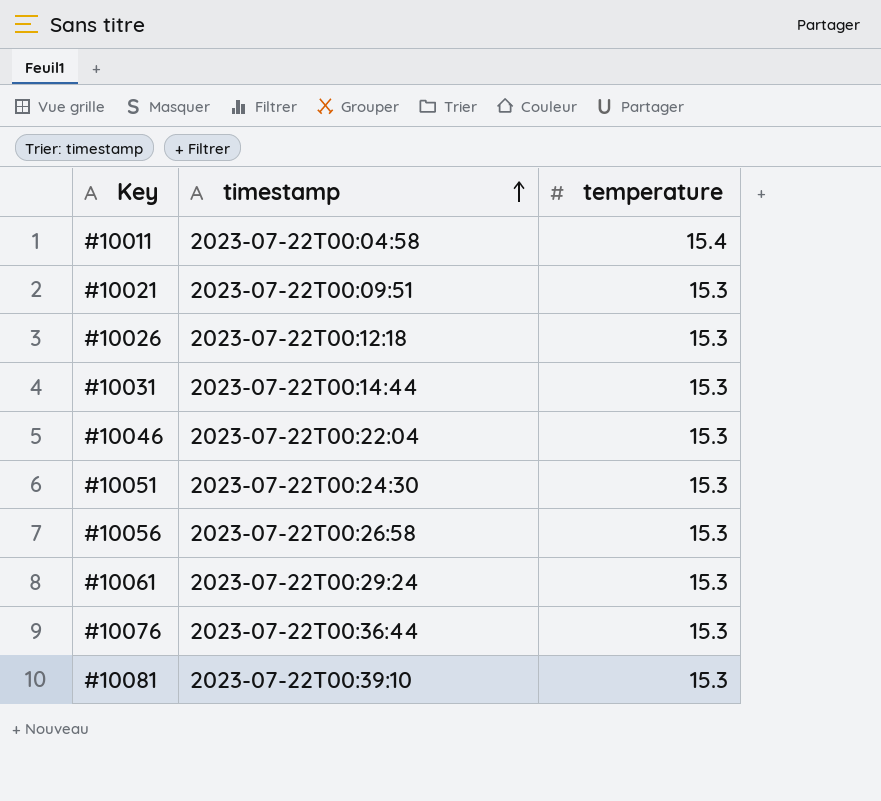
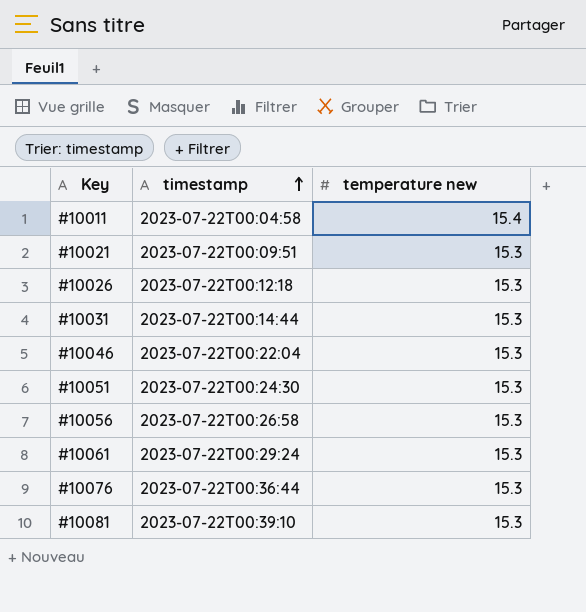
column name: temperature -> temperature new

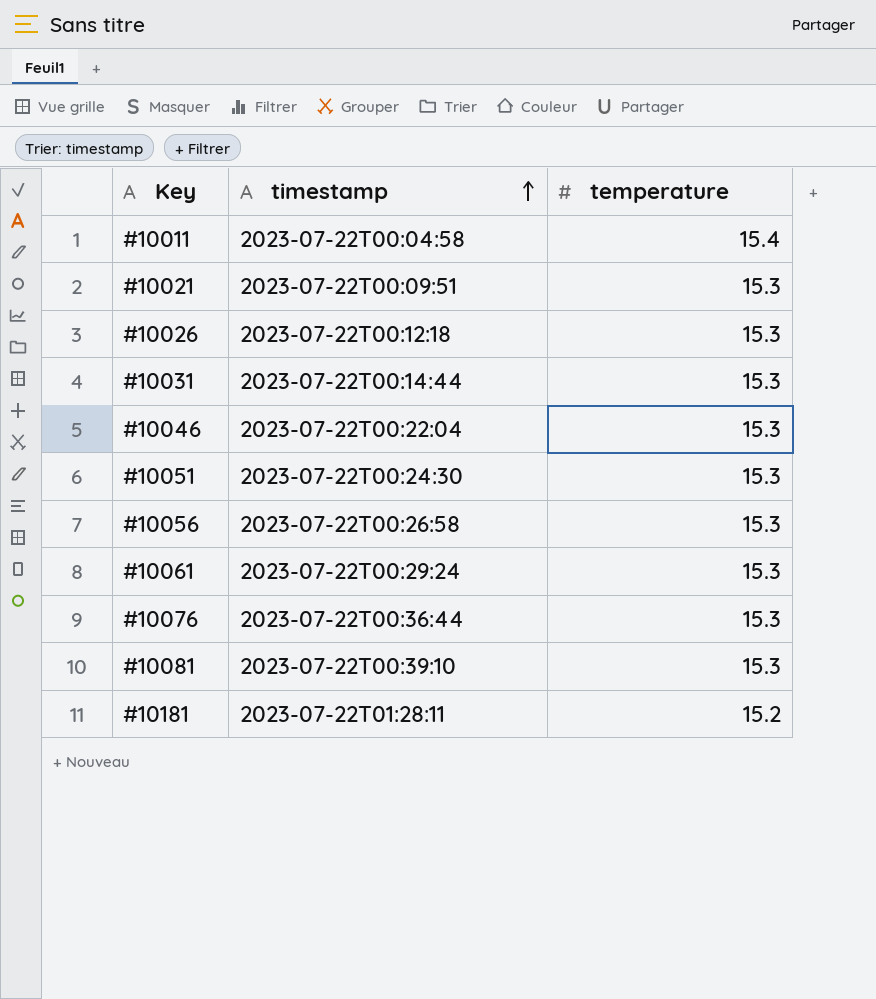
column name: temperature new -> temperature
row #10181: none -> 2023-07-22T01:28:11 | 15.2

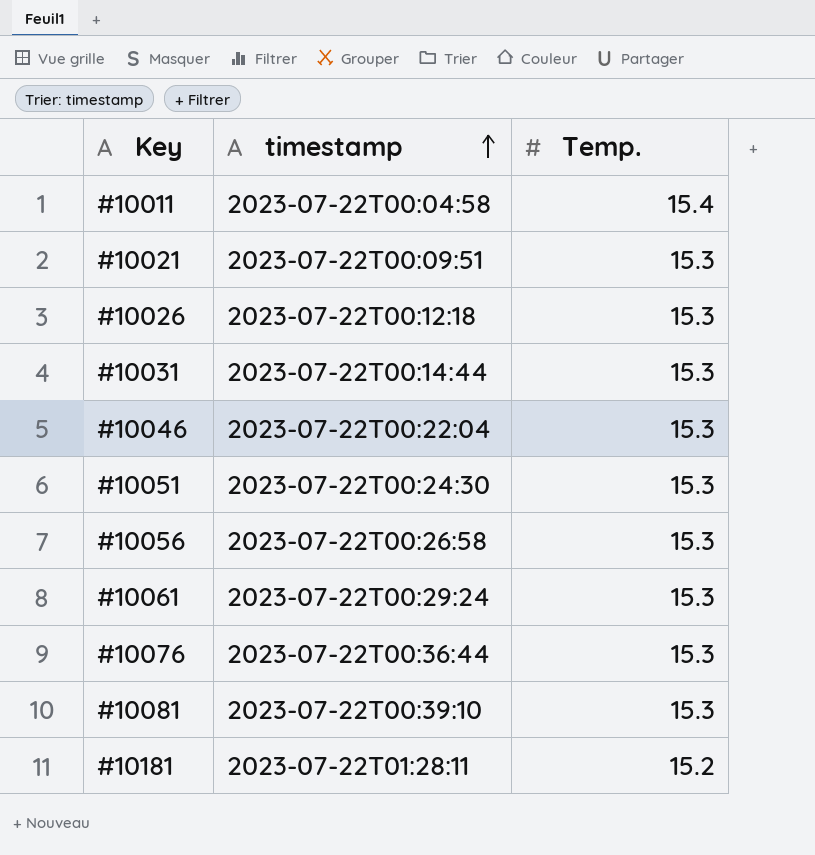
column name: temperature -> Temp.

